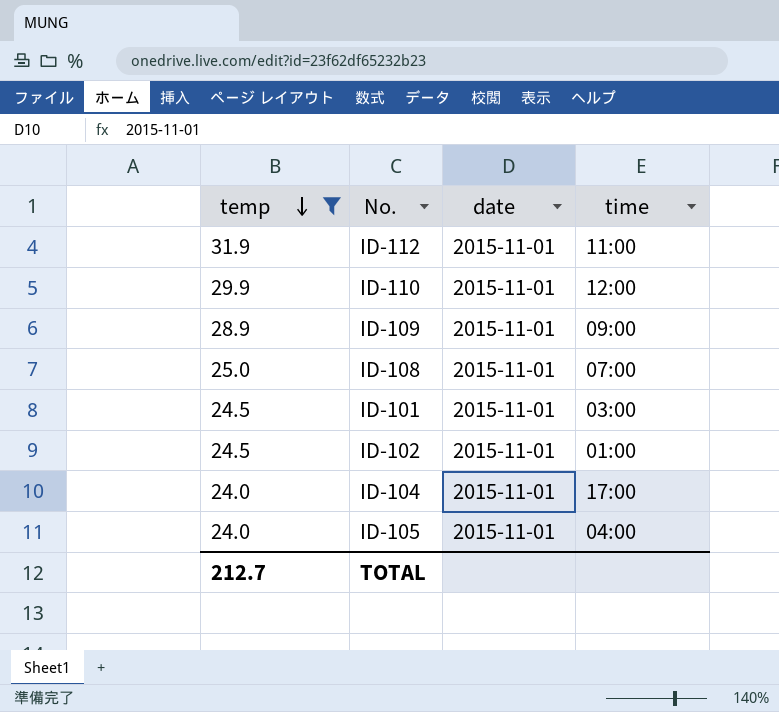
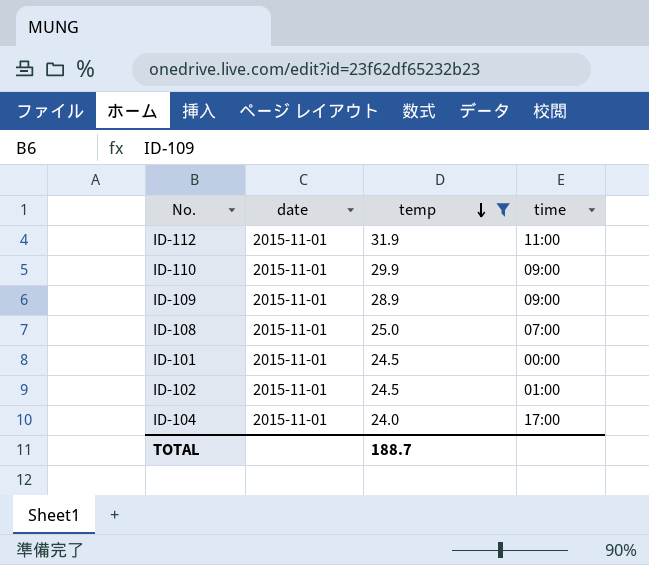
column temp | position: 1 -> 3
row ID-105: 24.0 | 2015-11-01 | 04:00 -> none
ID-110 | time: 12:00 -> 09:00
ID-101 | time: 03:00 -> 00:00
TOTAL | temp: 212.7 -> 188.7

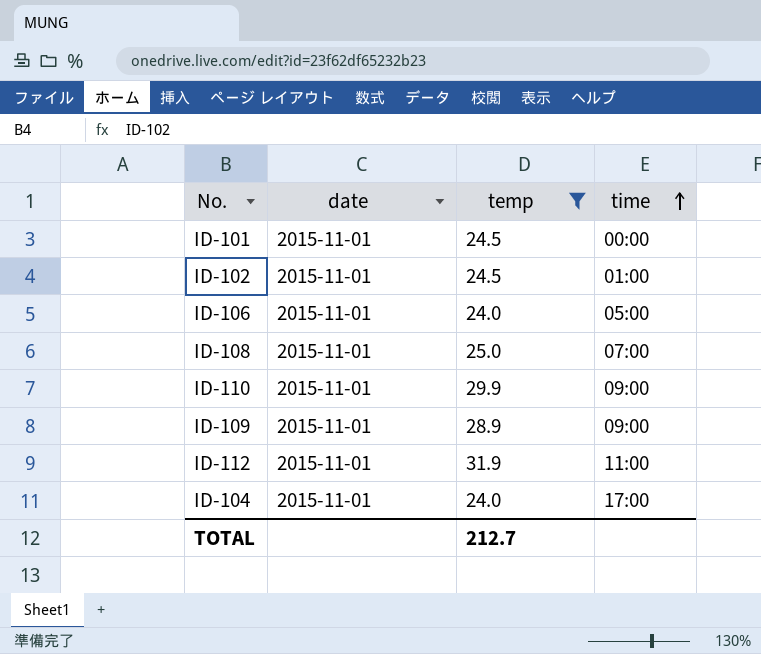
row order: temp descending -> time ascending
row ID-106: none -> 2015-11-01 | 24.0 | 05:00
TOTAL | temp: 188.7 -> 212.7

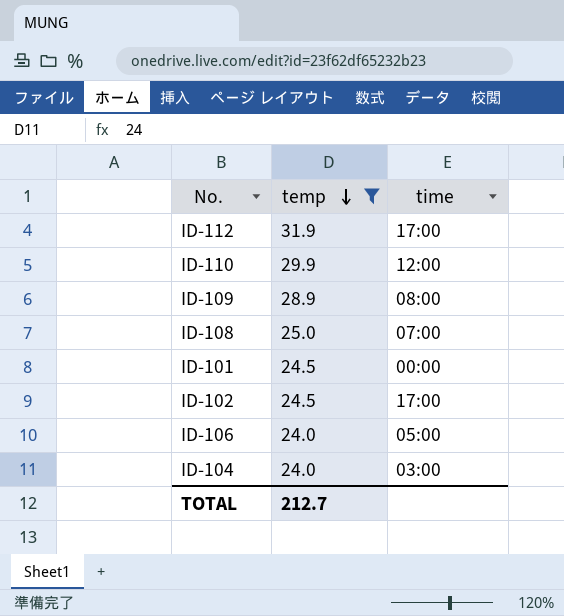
row order: time ascending -> temp descending
column date | position: 2 -> none
ID-112 | time: 11:00 -> 17:00
ID-110 | time: 09:00 -> 12:00
ID-109 | time: 09:00 -> 08:00
ID-102 | time: 01:00 -> 17:00
ID-104 | time: 17:00 -> 03:00

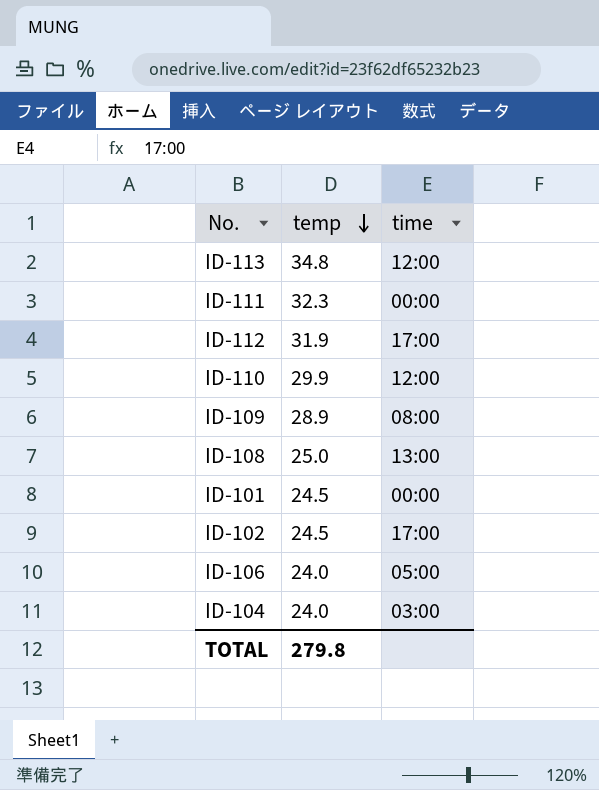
filter: temp <= 31.9 -> none
ID-108 | time: 07:00 -> 13:00
TOTAL | temp: 212.7 -> 279.8

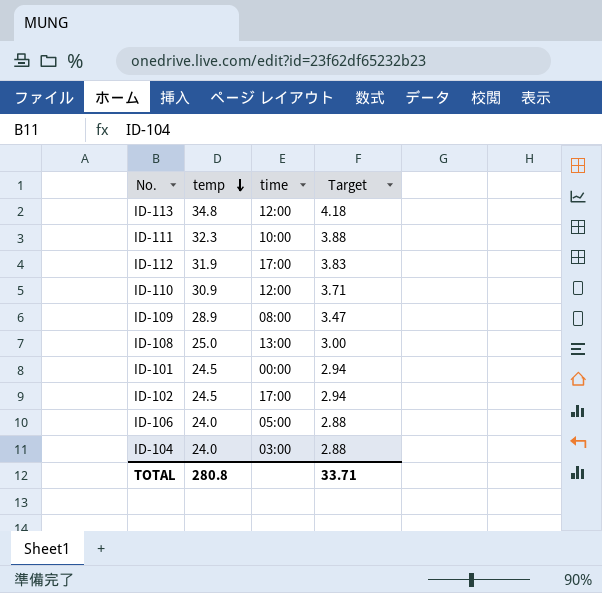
column Target | formula: none -> [temp] * 0.12
ID-111 | time: 00:00 -> 10:00
ID-110 | temp: 29.9 -> 30.9
TOTAL | temp: 279.8 -> 280.8

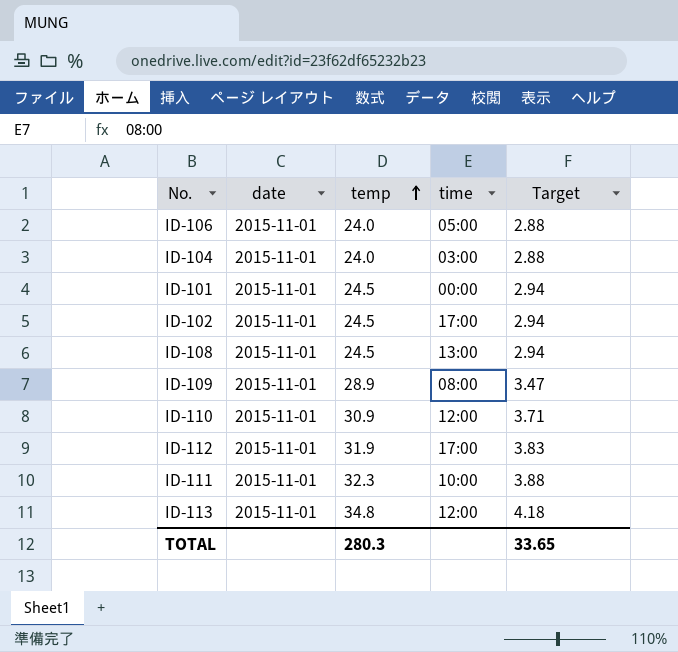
row order: temp descending -> temp ascending
column date | position: none -> 2
ID-108 | temp: 25.0 -> 24.5
ID-108 | Target: 3.00 -> 2.94
TOTAL | temp: 280.8 -> 280.3
TOTAL | Target: 33.71 -> 33.65

